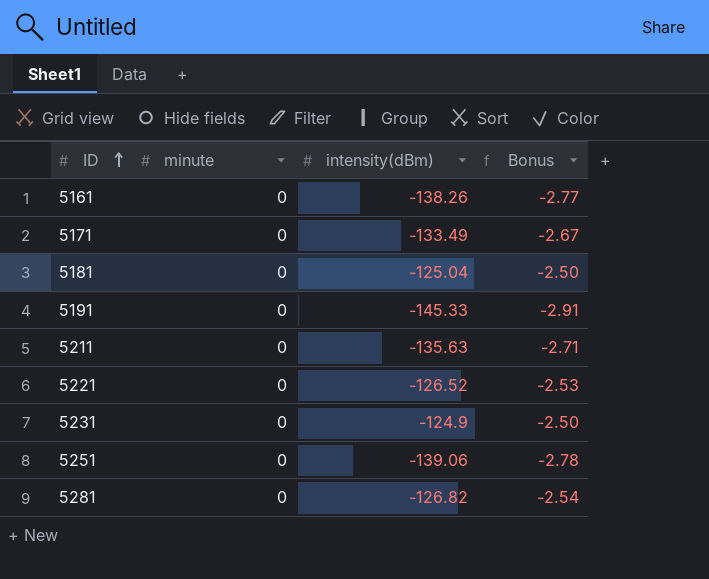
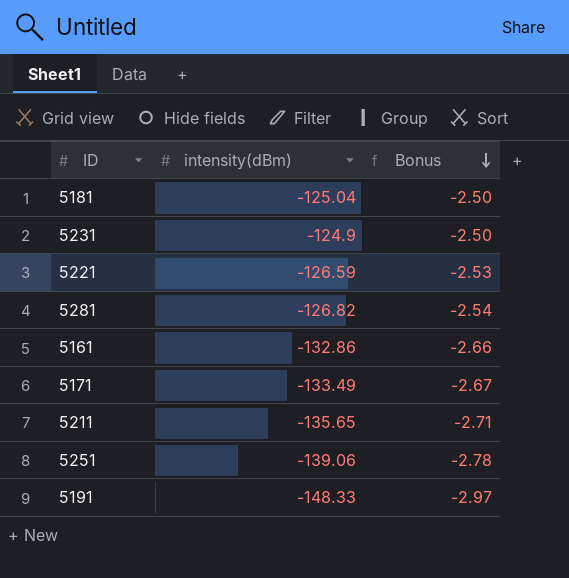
row order: ID ascending -> Bonus descending
column minute | position: 2 -> none
5221 | intensity(dBm): -126.52 -> -126.59
5161 | intensity(dBm): -138.26 -> -132.86
5161 | Bonus: -2.77 -> -2.66
5211 | intensity(dBm): -135.63 -> -135.65
5191 | intensity(dBm): -145.33 -> -148.33
5191 | Bonus: -2.91 -> -2.97

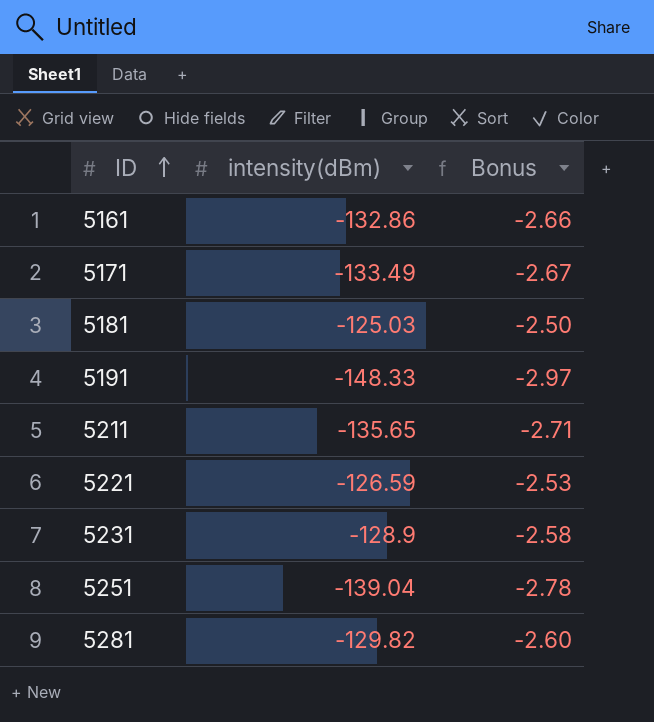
row order: Bonus descending -> ID ascending
5181 | intensity(dBm): -125.04 -> -125.03
5231 | intensity(dBm): -124.9 -> -128.9
5231 | Bonus: -2.50 -> -2.58
5251 | intensity(dBm): -139.06 -> -139.04
5281 | intensity(dBm): -126.82 -> -129.82
5281 | Bonus: -2.54 -> -2.60

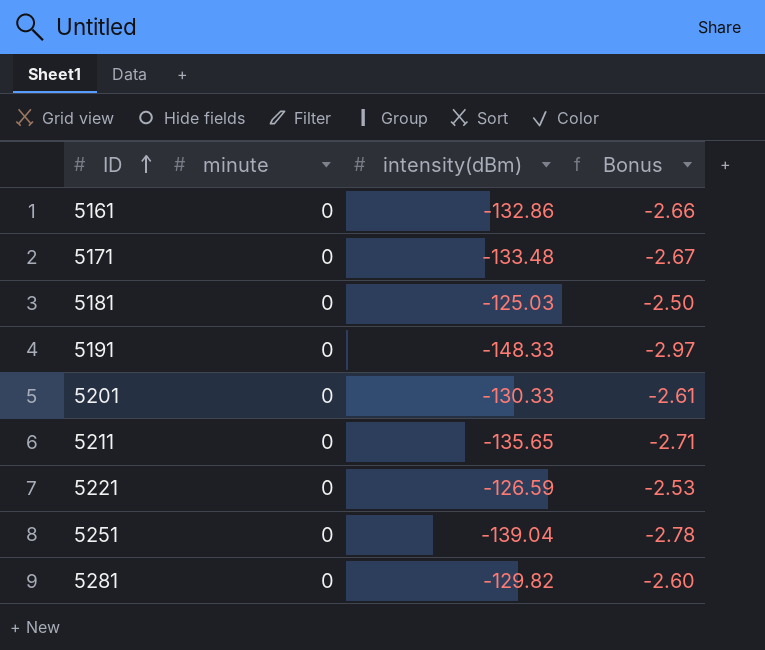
column minute | position: none -> 2
row 5231: -128.9 | -2.58 -> none
5171 | intensity(dBm): -133.49 -> -133.48
row 5201: none -> 0 | -130.33 | -2.61

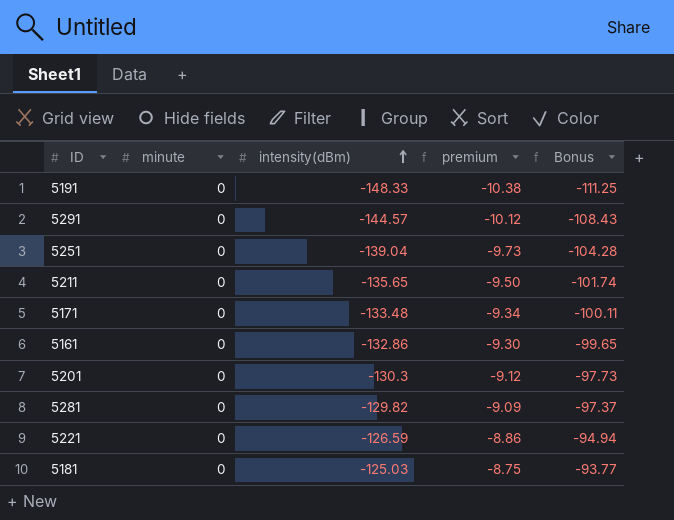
row order: ID ascending -> intensity(dBm) ascending
column premium | formula: none -> [intensity(dBm)] * 0.07
column Bonus | formula: [intensity(dBm)] * 0.02 -> [intensity(dBm)] * 0.75
row 5291: none -> 0 | -144.57 | -10.12 | -108.43
5201 | intensity(dBm): -130.33 -> -130.3

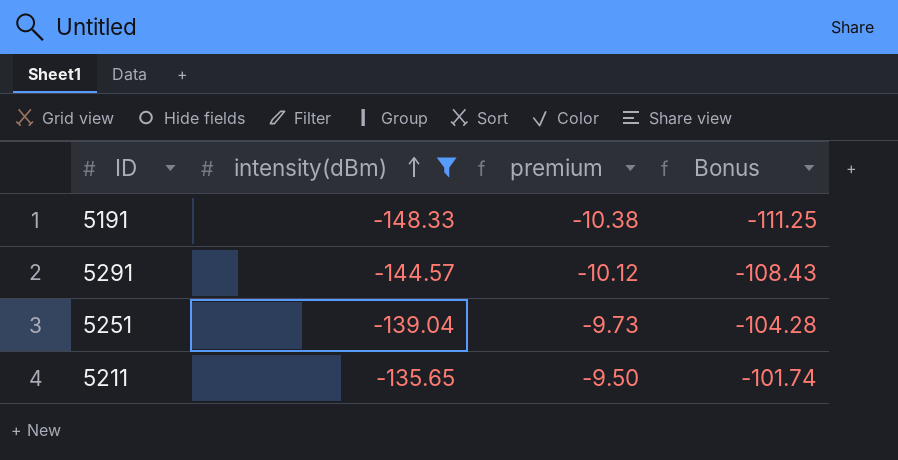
filter: none -> intensity(dBm) <= -135.65
column minute | position: 2 -> none

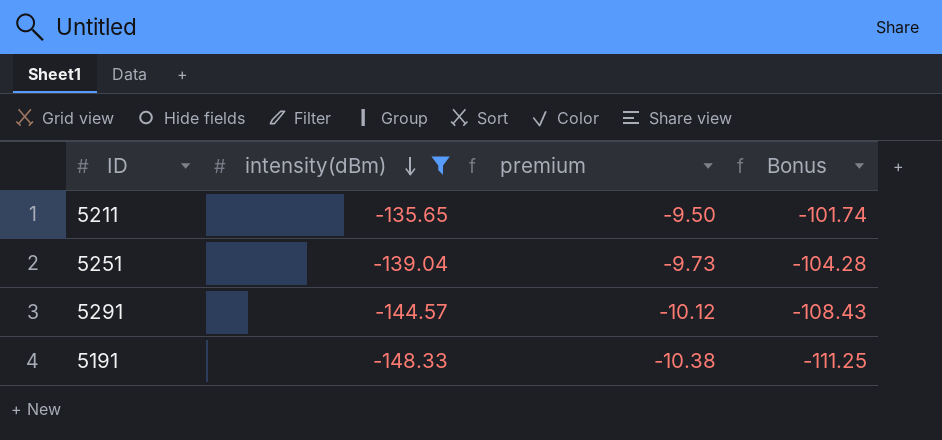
row order: intensity(dBm) ascending -> intensity(dBm) descending

